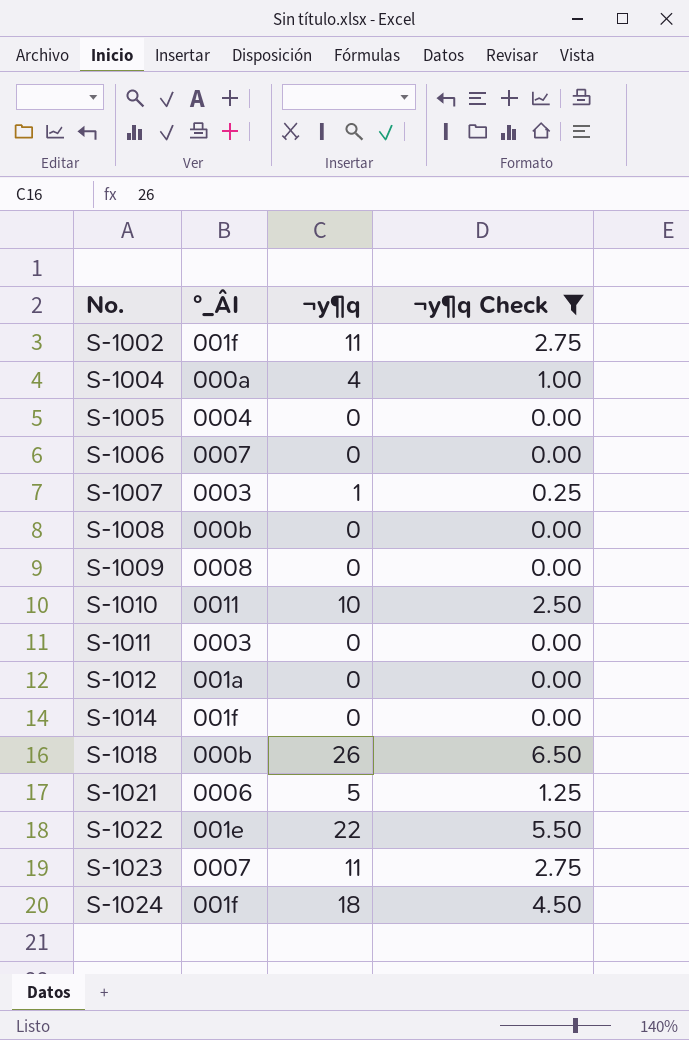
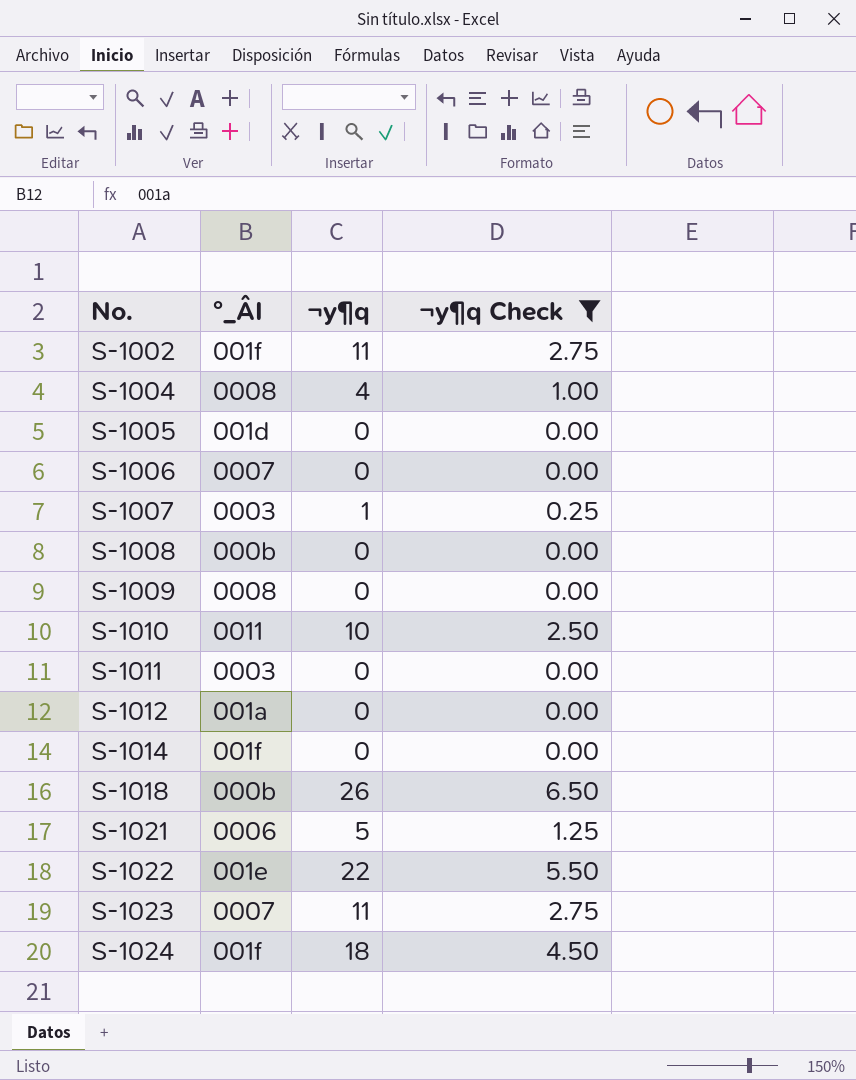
S-1004 | °_ÂI: 000a -> 0008
S-1005 | °_ÂI: 0004 -> 001d

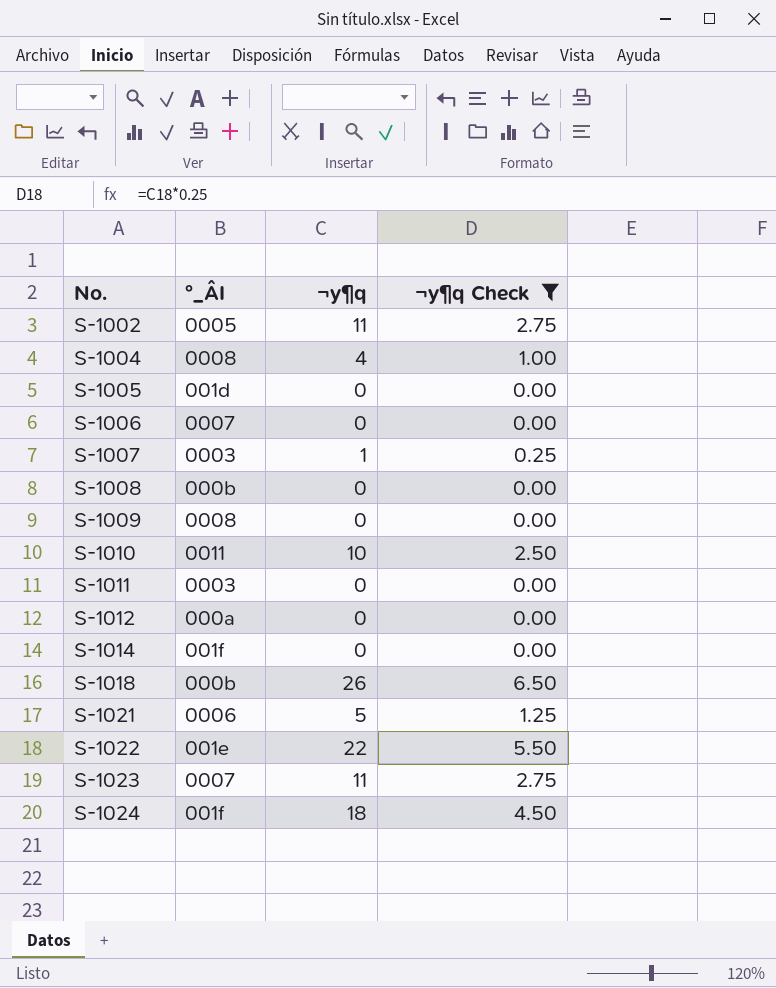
S-1002 | °_ÂI: 001f -> 0005
S-1012 | °_ÂI: 001a -> 000a

